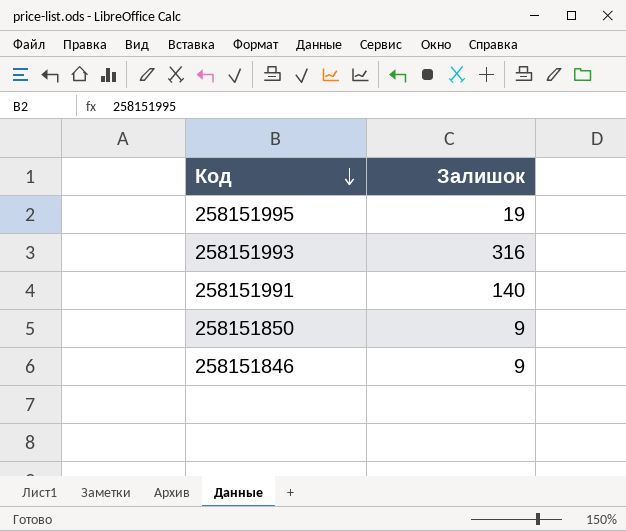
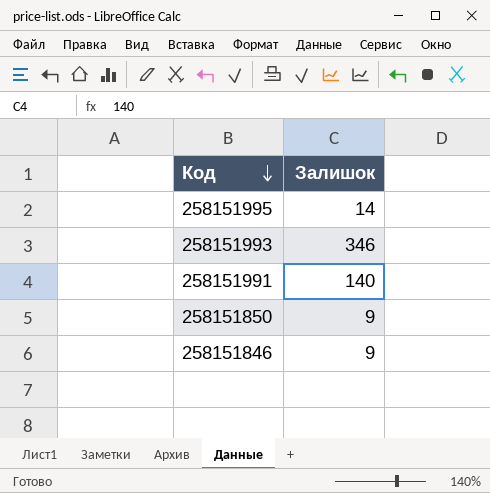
258151995 | Залишок: 19 -> 14
258151993 | Залишок: 316 -> 346

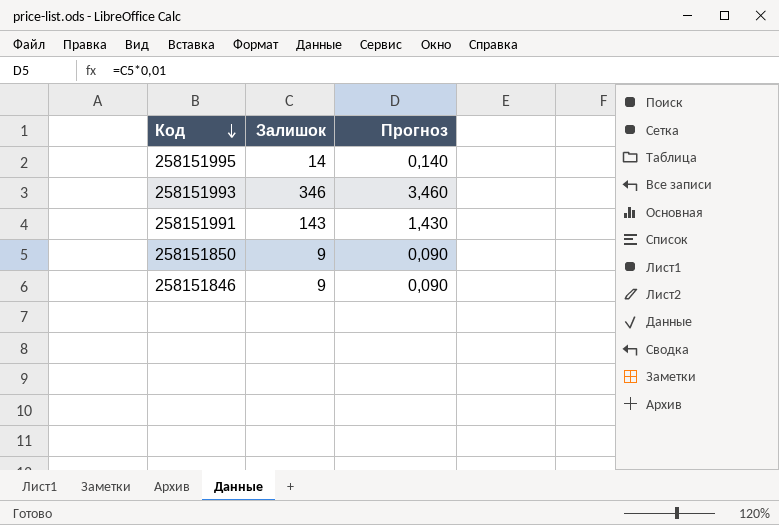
column Прогноз | formula: none -> [Залишок] * 0,01
258151991 | Залишок: 140 -> 143

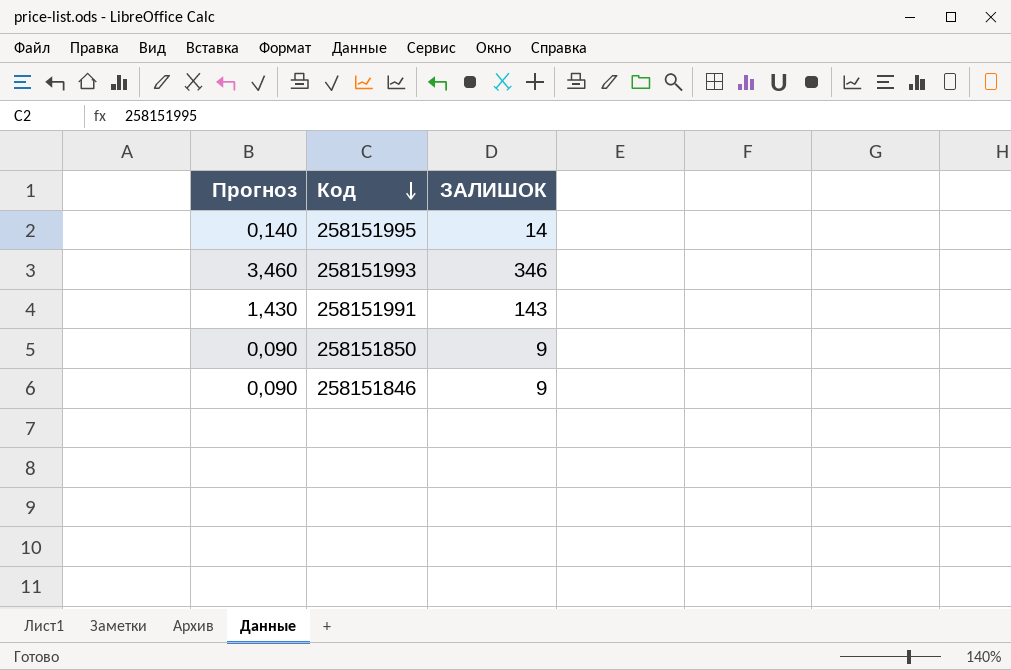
column Прогноз | position: 3 -> 1
column name: Залишок -> ЗАЛИШОК

